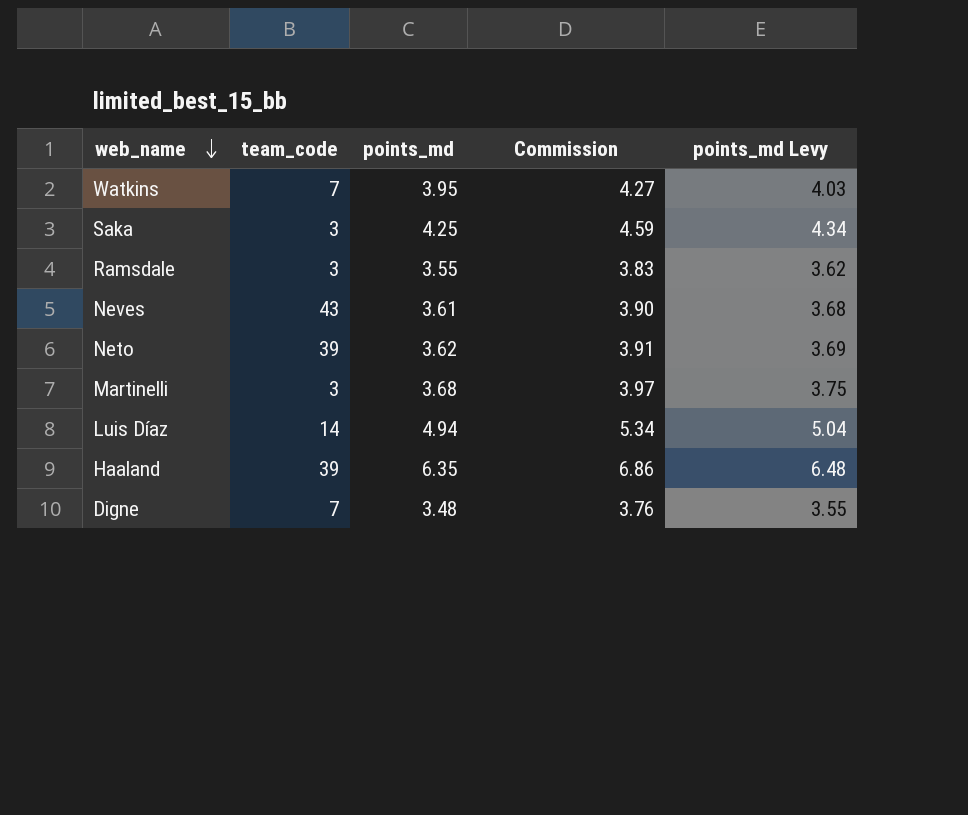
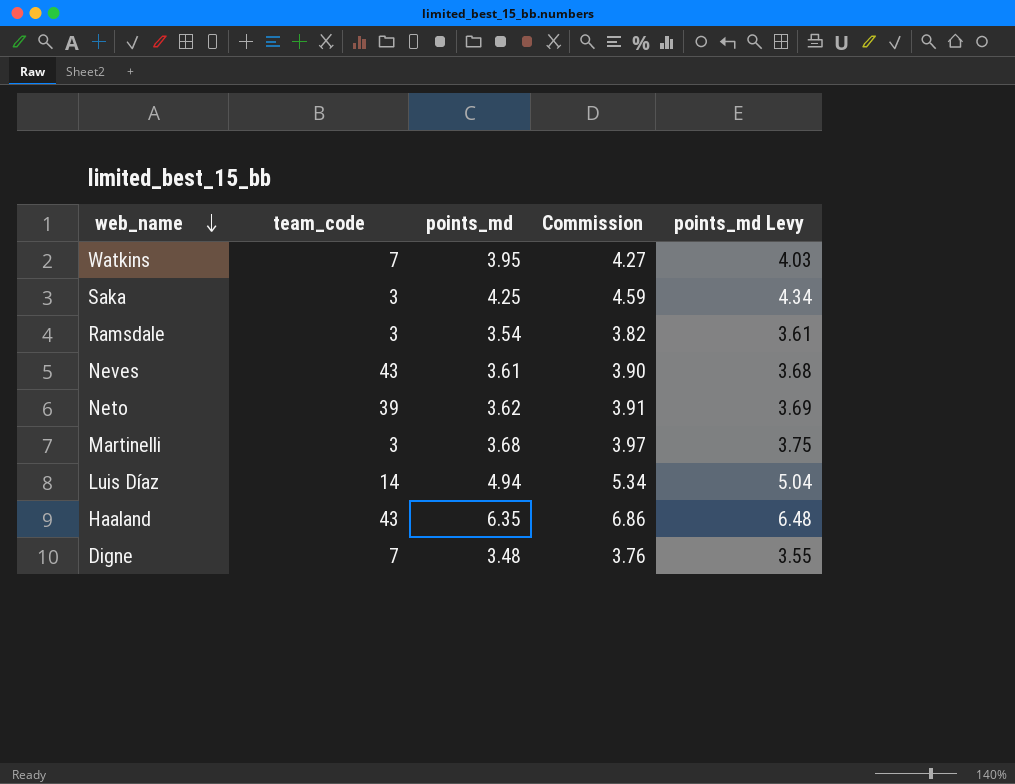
Ramsdale | points_md: 3.55 -> 3.54
Ramsdale | Commission: 3.83 -> 3.82
Ramsdale | points_md Levy: 3.62 -> 3.61
Haaland | team_code: 39 -> 43

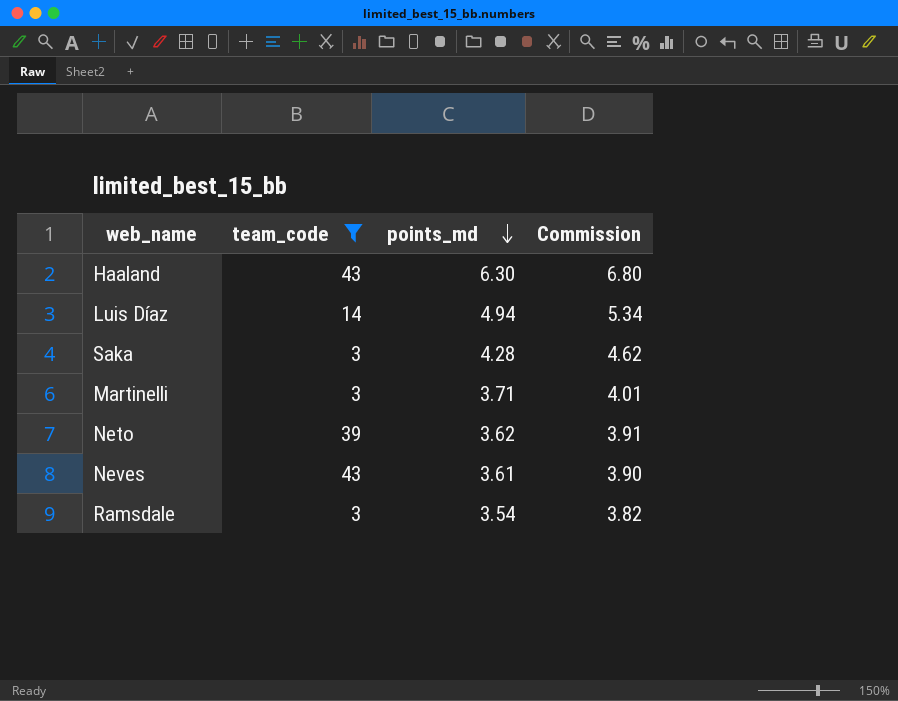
filter: none -> team_code != 7
row order: web_name descending -> points_md descending
column points_md Levy | formula: [points_md] * 1.02 -> none
Haaland | points_md: 6.35 -> 6.30
Haaland | Commission: 6.86 -> 6.80
Saka | points_md: 4.25 -> 4.28
Saka | Commission: 4.59 -> 4.62
Martinelli | points_md: 3.68 -> 3.71
Martinelli | Commission: 3.97 -> 4.01

